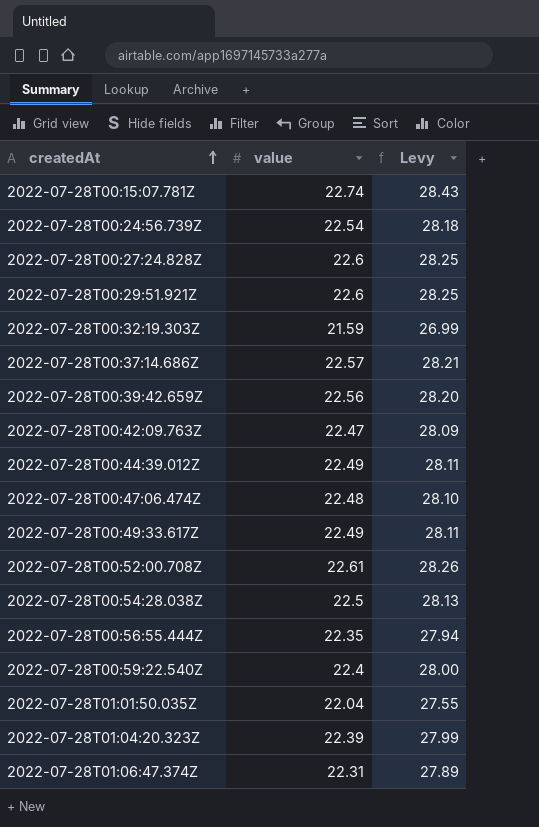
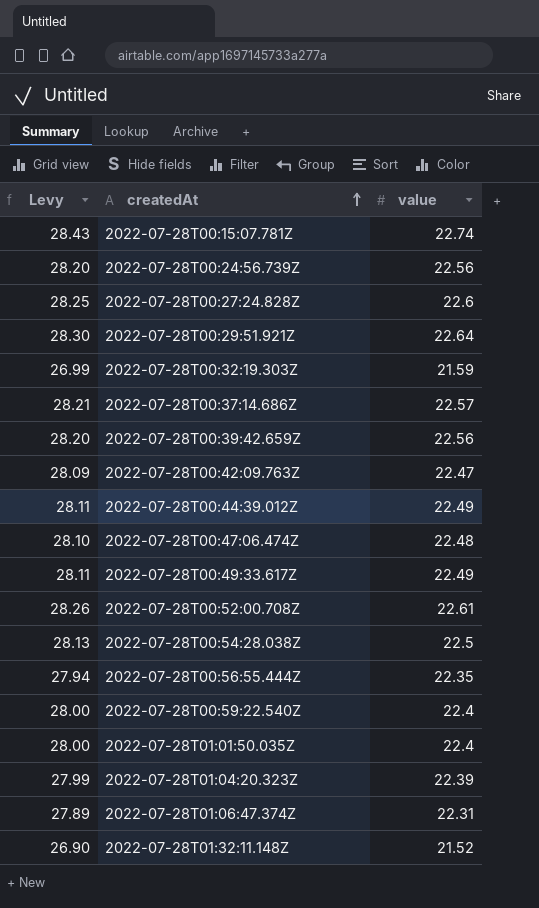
column Levy | position: 3 -> 1
2022-07-28T00:24:56.739Z | Levy: 28.18 -> 28.20
2022-07-28T00:24:56.739Z | value: 22.54 -> 22.56
2022-07-28T00:29:51.921Z | Levy: 28.25 -> 28.30
2022-07-28T00:29:51.921Z | value: 22.6 -> 22.64
2022-07-28T01:01:50.035Z | Levy: 27.55 -> 28.00
2022-07-28T01:01:50.035Z | value: 22.04 -> 22.4
row 2022-07-28T01:32:11.148Z: none -> 26.90 | 21.52

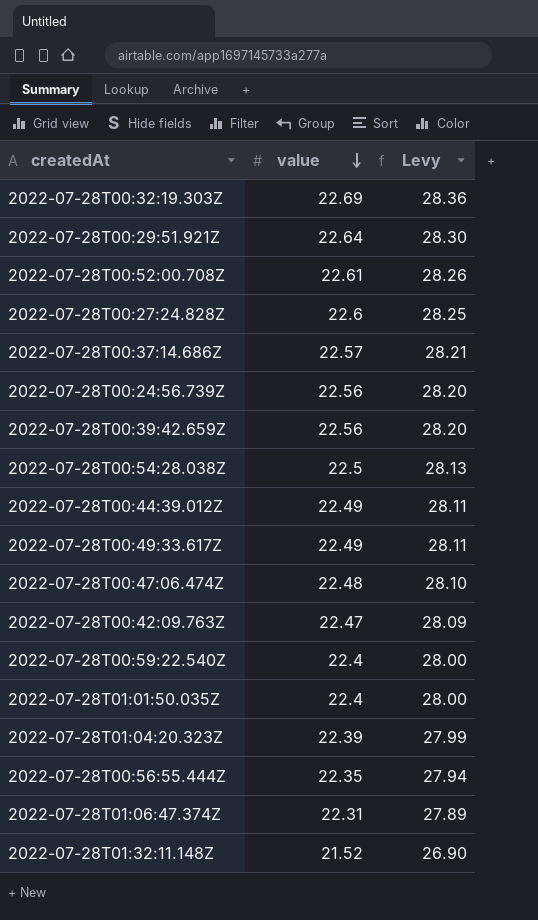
row order: createdAt ascending -> value descending
column Levy | position: 1 -> 3
row 2022-07-28T00:15:07.781Z: 28.43 | 22.74 -> none
2022-07-28T00:32:19.303Z | value: 21.59 -> 22.69
2022-07-28T00:32:19.303Z | Levy: 26.99 -> 28.36

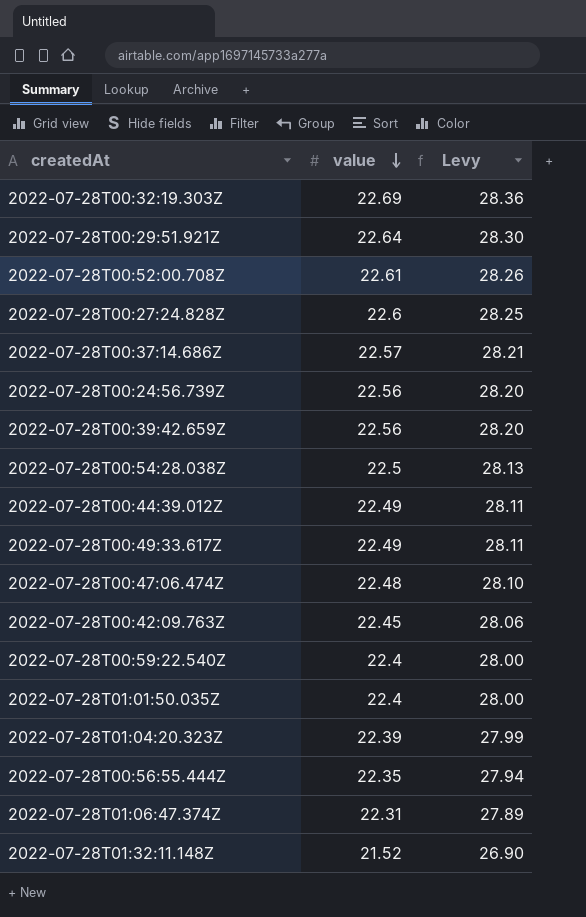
2022-07-28T00:42:09.763Z | value: 22.47 -> 22.45
2022-07-28T00:42:09.763Z | Levy: 28.09 -> 28.06

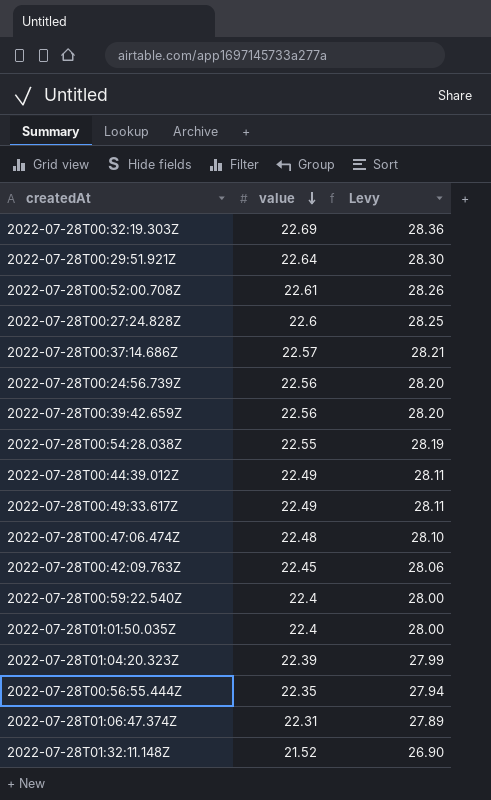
2022-07-28T00:54:28.038Z | value: 22.5 -> 22.55
2022-07-28T00:54:28.038Z | Levy: 28.13 -> 28.19

